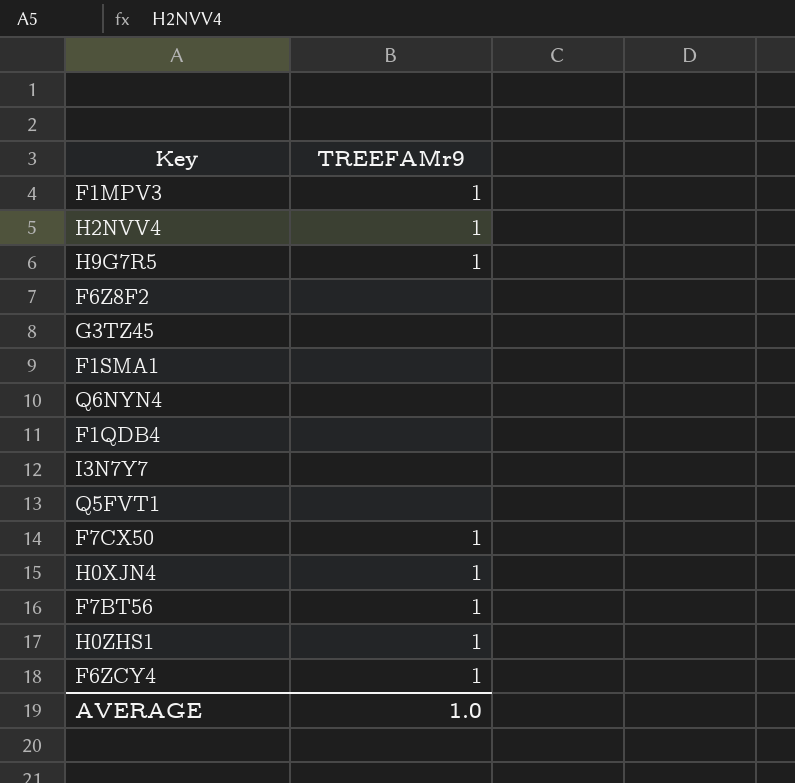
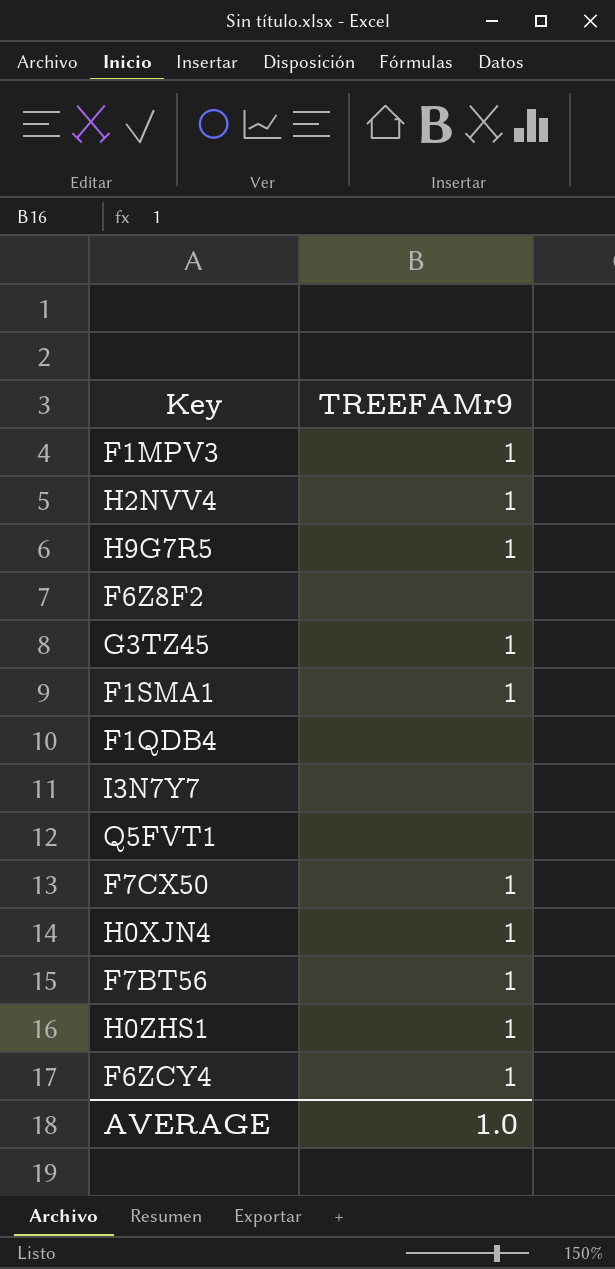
row Q6NYN4: none -> none
G3TZ45 | TREEFAMr9: none -> 1
F1SMA1 | TREEFAMr9: none -> 1

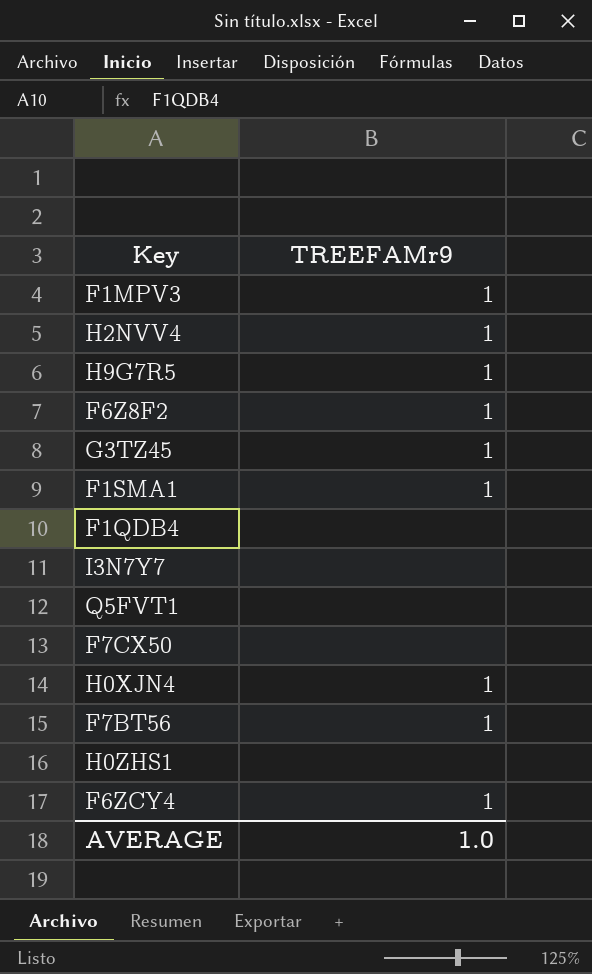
F6Z8F2 | TREEFAMr9: none -> 1
F7CX50 | TREEFAMr9: 1 -> none
H0ZHS1 | TREEFAMr9: 1 -> none

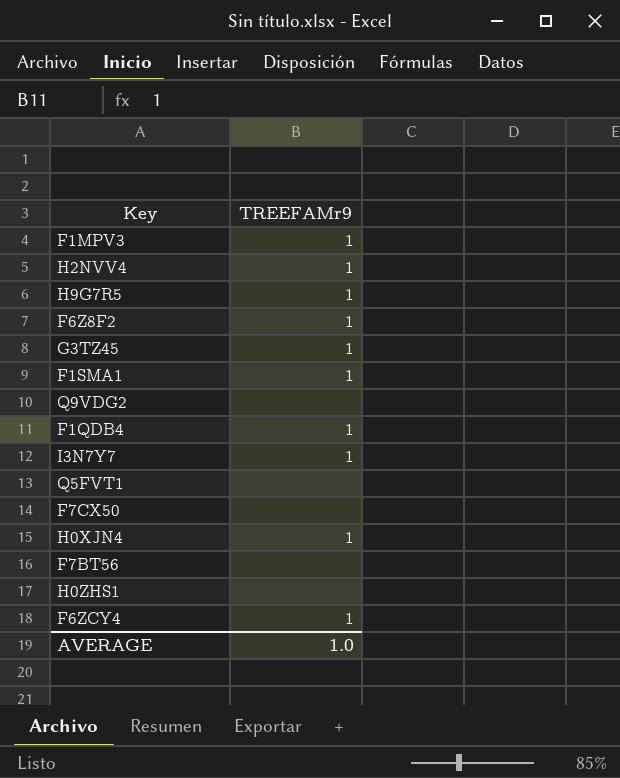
row Q9VDG2: none -> none
F1QDB4 | TREEFAMr9: none -> 1
I3N7Y7 | TREEFAMr9: none -> 1
F7BT56 | TREEFAMr9: 1 -> none

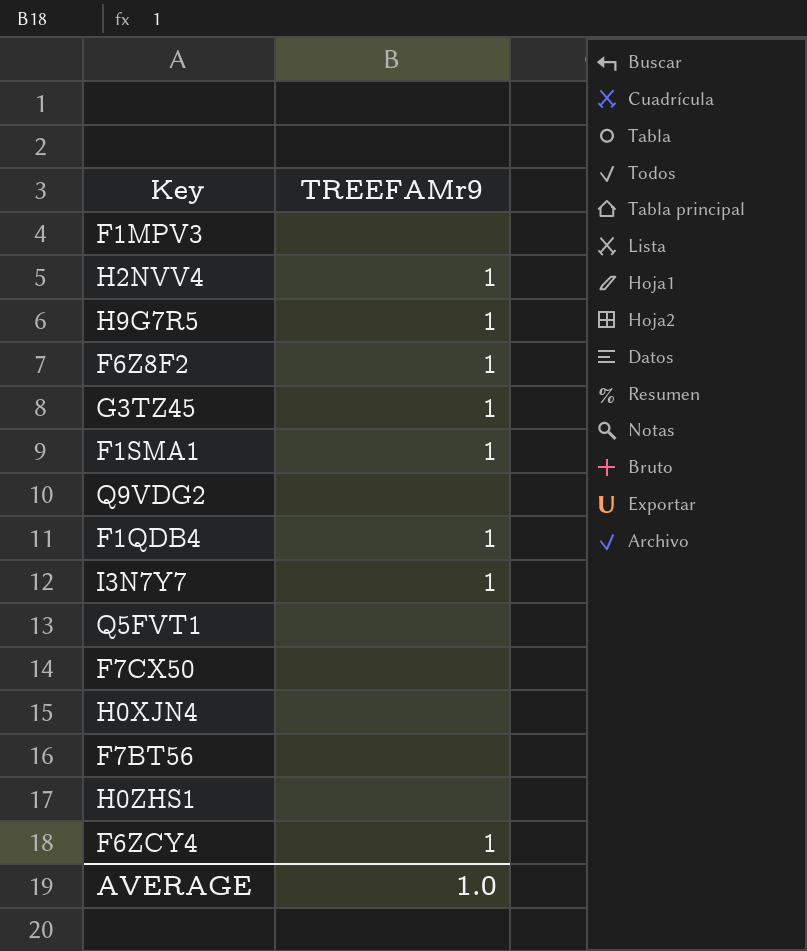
F1MPV3 | TREEFAMr9: 1 -> none
H0XJN4 | TREEFAMr9: 1 -> none

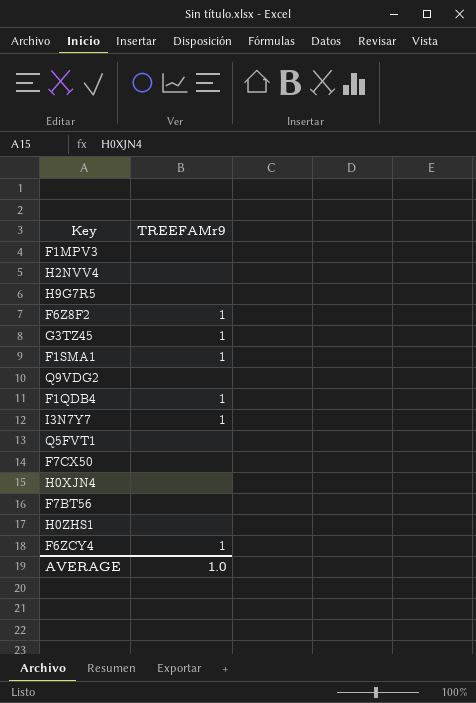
H2NVV4 | TREEFAMr9: 1 -> none
H9G7R5 | TREEFAMr9: 1 -> none

